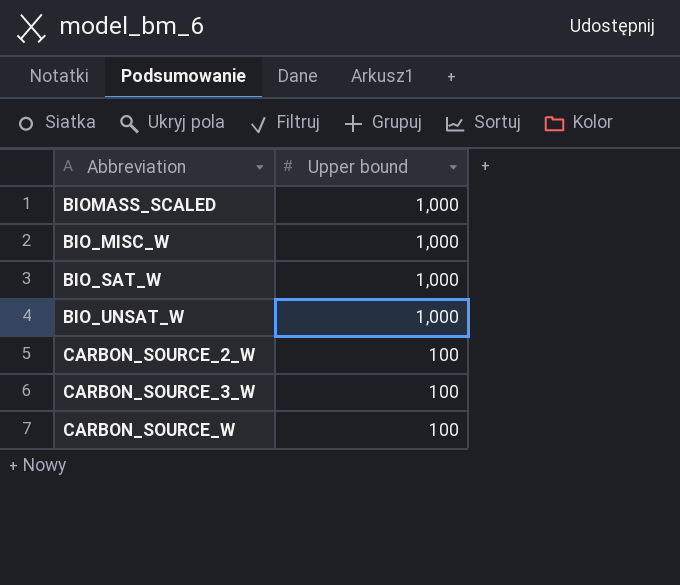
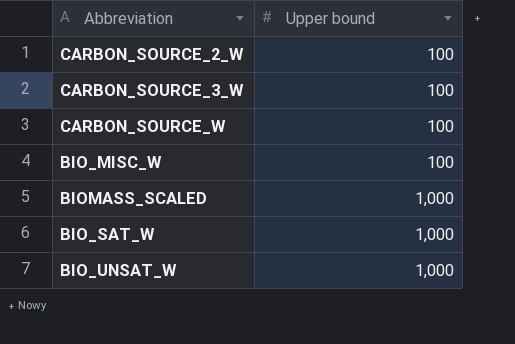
row order: Upper bound descending -> Upper bound ascending
BIO_MISC_W | Upper bound: 1,000 -> 100

